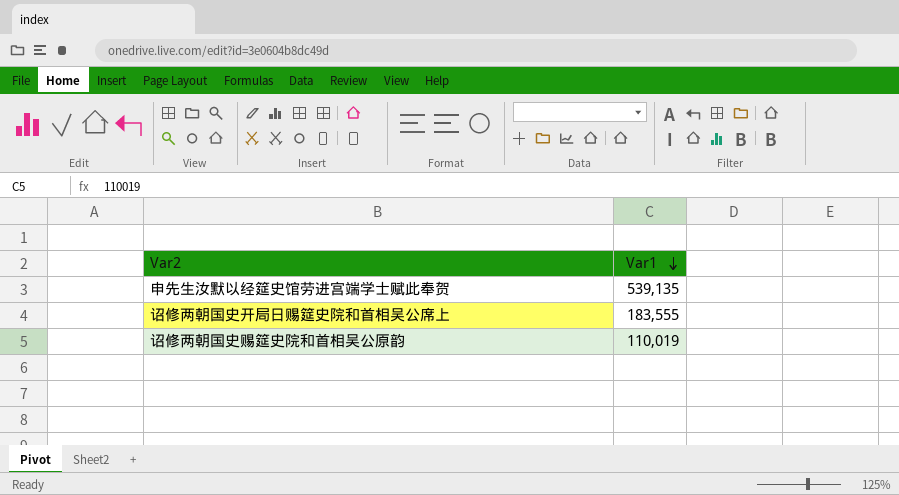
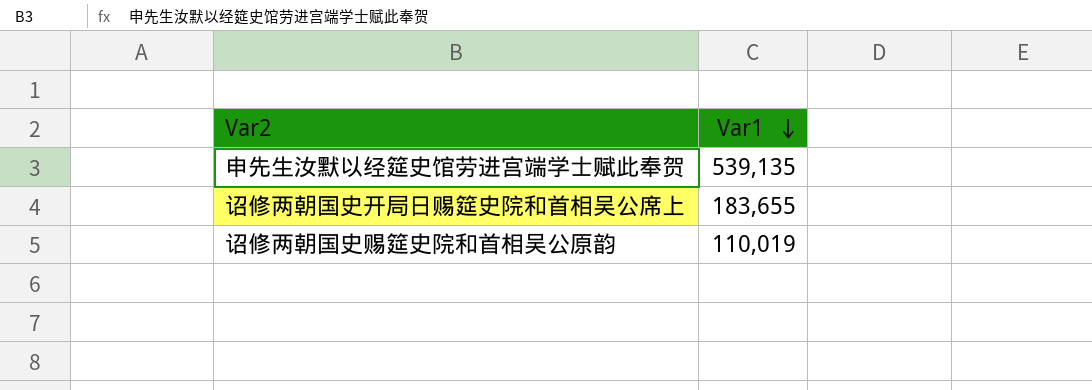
诏修两朝国史开局日赐筵史院和首相吴公席上 | Var1: 183,555 -> 183,655

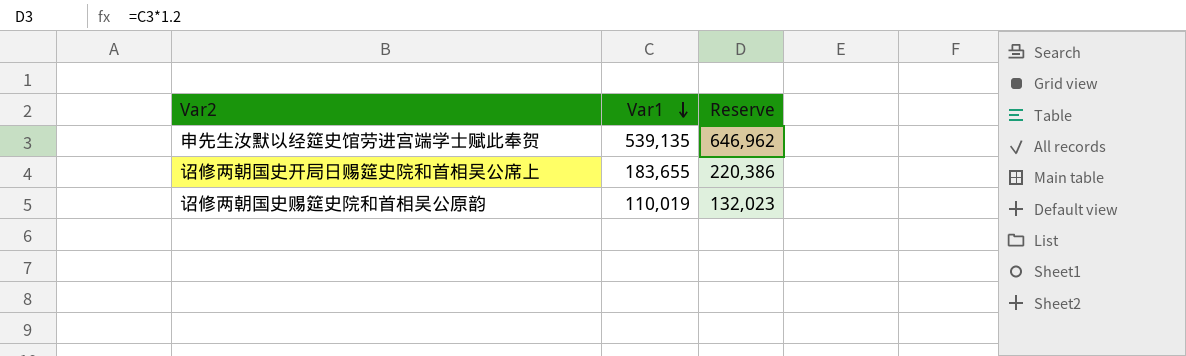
column Reserve | formula: none -> [Var1] * 1.2

